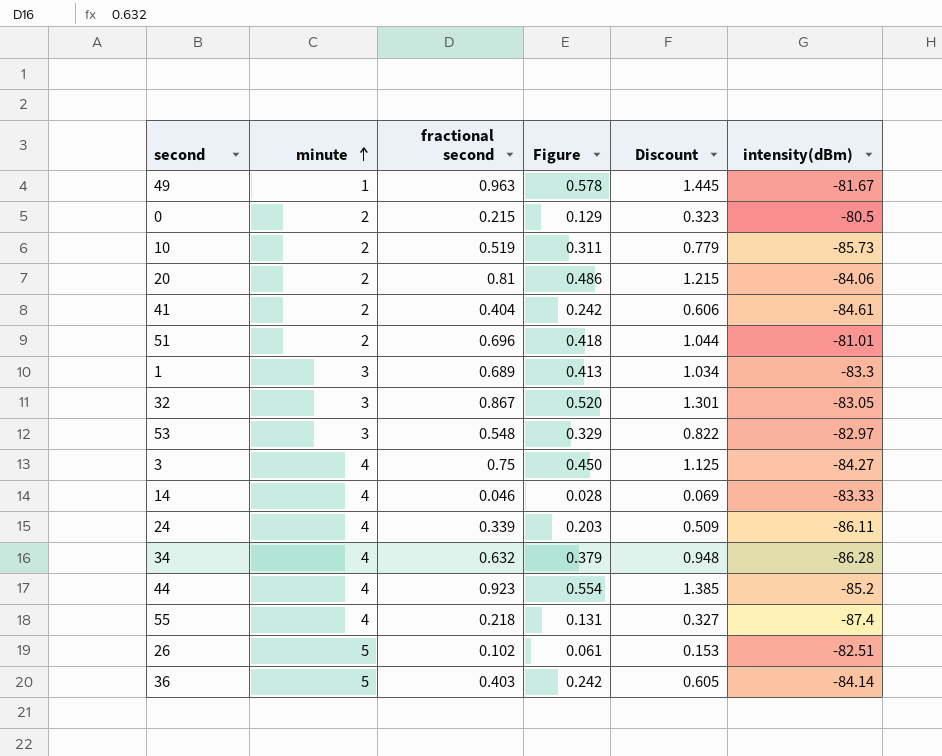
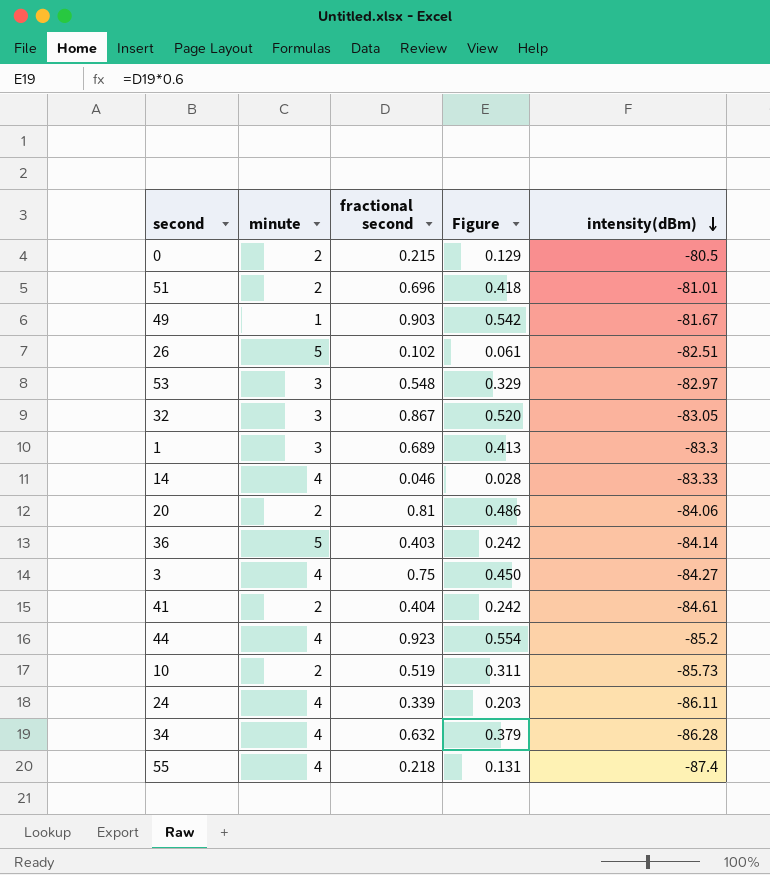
row order: minute ascending -> intensity(dBm) descending
column Discount | formula: [fractional second] * 1.5 -> none
49 | fractional second: 0.963 -> 0.903
49 | Figure: 0.578 -> 0.542

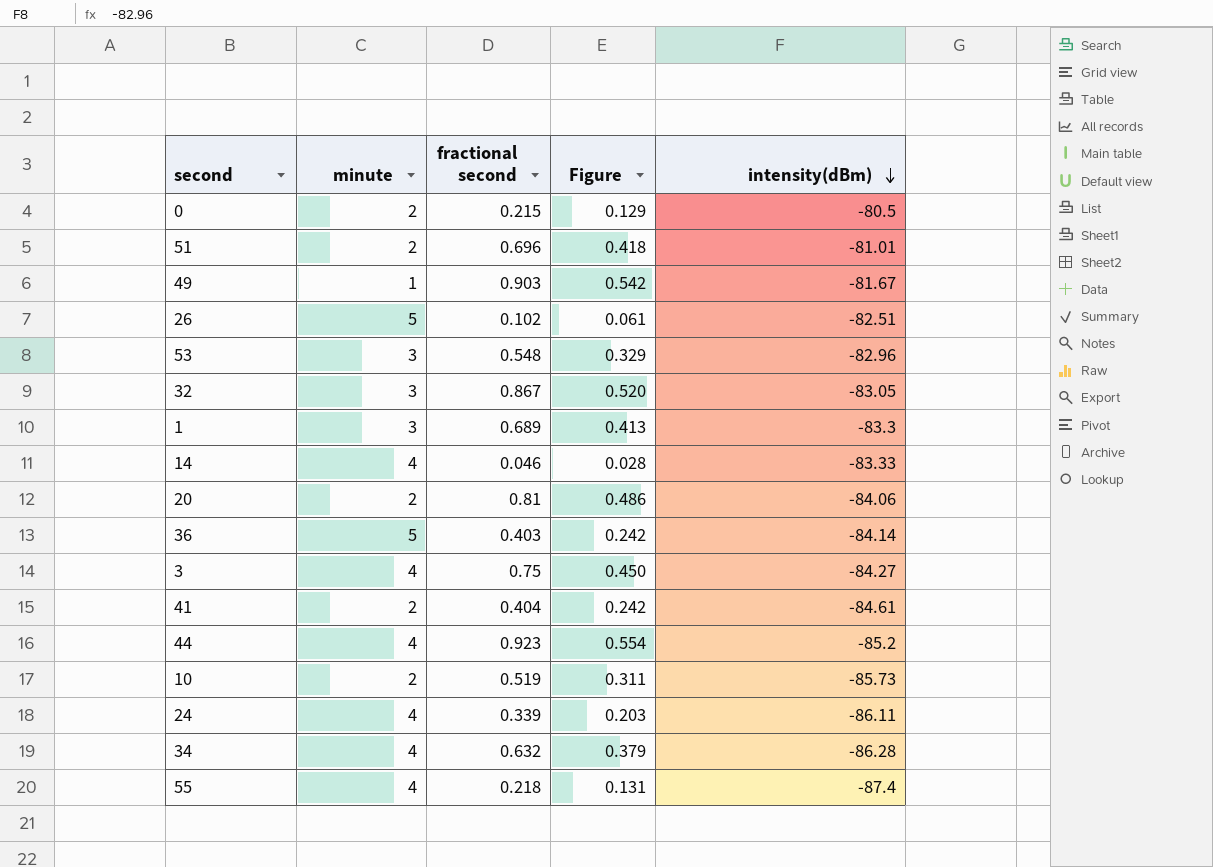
53 | intensity(dBm): -82.97 -> -82.96

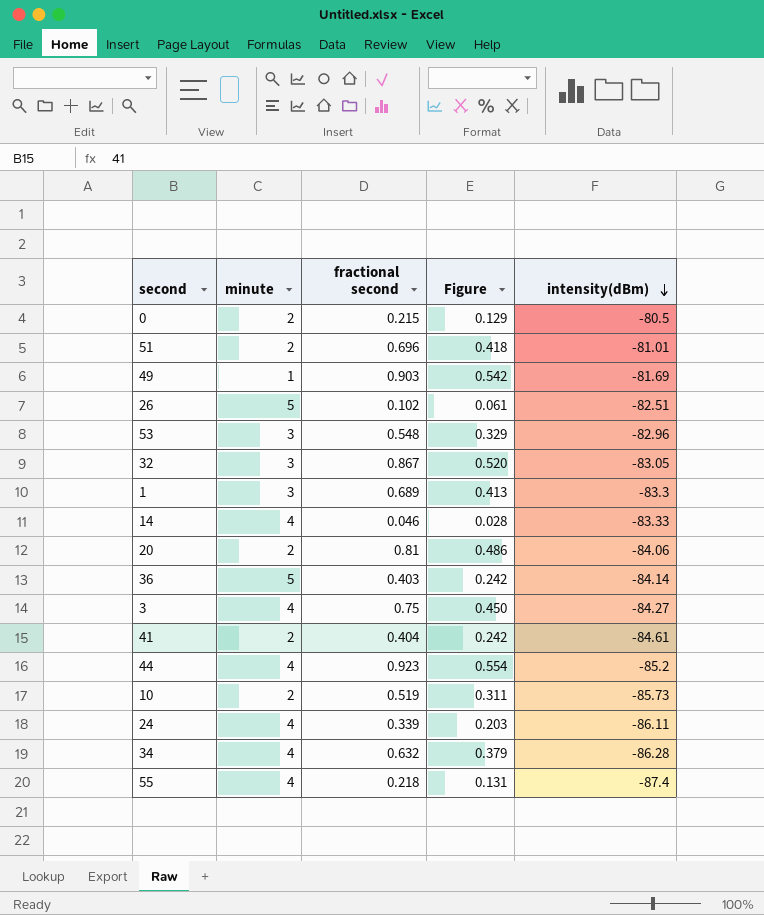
49 | intensity(dBm): -81.67 -> -81.69

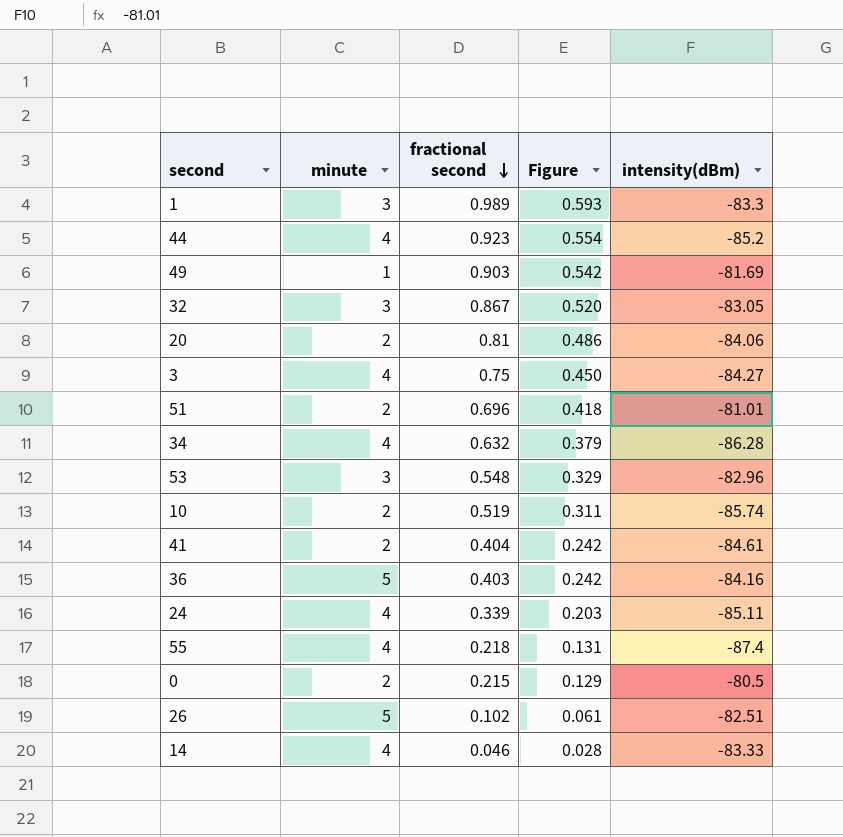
row order: intensity(dBm) descending -> fractional second descending
1 | fractional second: 0.689 -> 0.989
1 | Figure: 0.413 -> 0.593
10 | intensity(dBm): -85.73 -> -85.74
36 | intensity(dBm): -84.14 -> -84.16
24 | intensity(dBm): -86.11 -> -85.11

